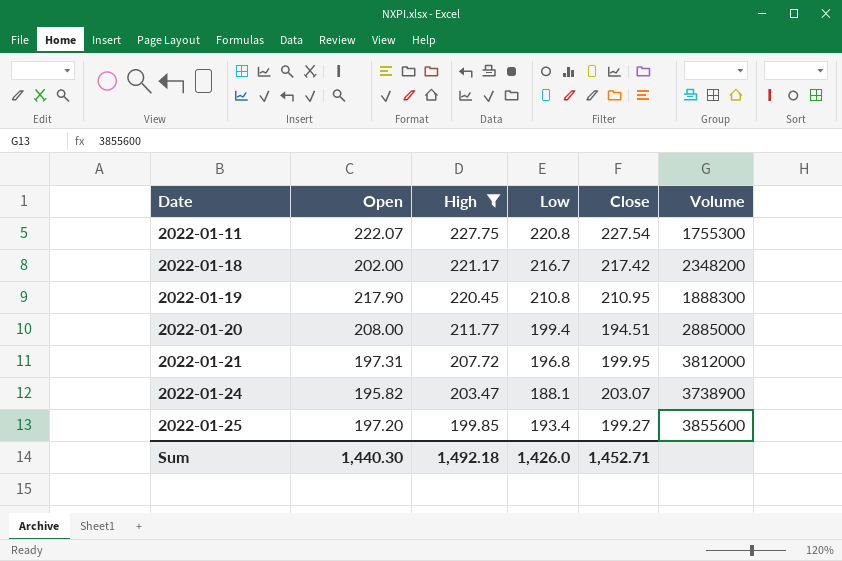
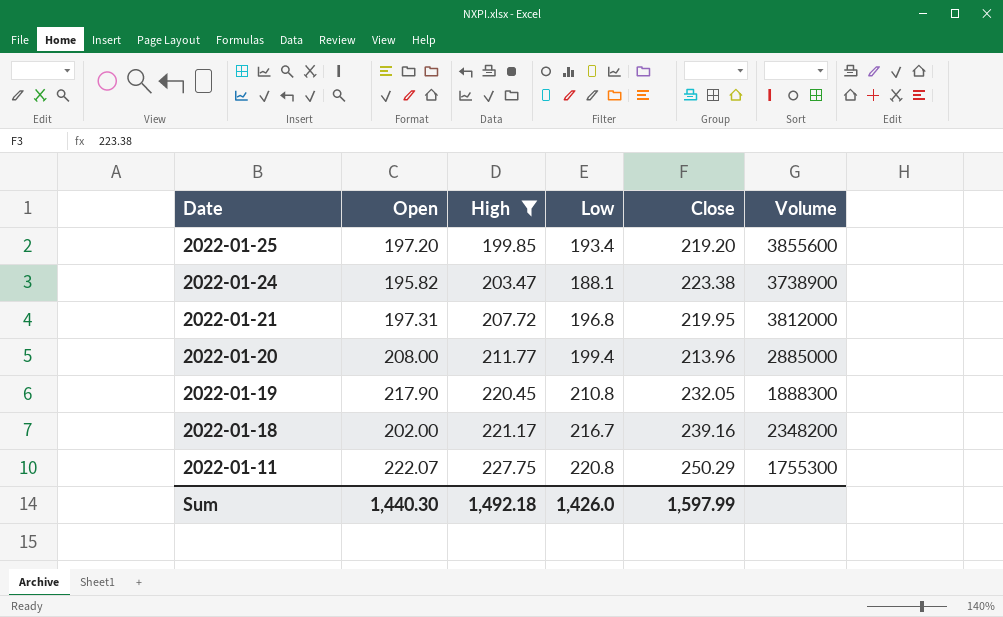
row order: Date ascending -> Date descending
2022-01-25 | Close: 199.27 -> 219.20
2022-01-24 | Close: 203.07 -> 223.38
2022-01-21 | Close: 199.95 -> 219.95
2022-01-20 | Close: 194.51 -> 213.96
2022-01-19 | Close: 210.95 -> 232.05
2022-01-18 | Close: 217.42 -> 239.16
2022-01-11 | Close: 227.54 -> 250.29
Sum | Close: 1,452.71 -> 1,597.99

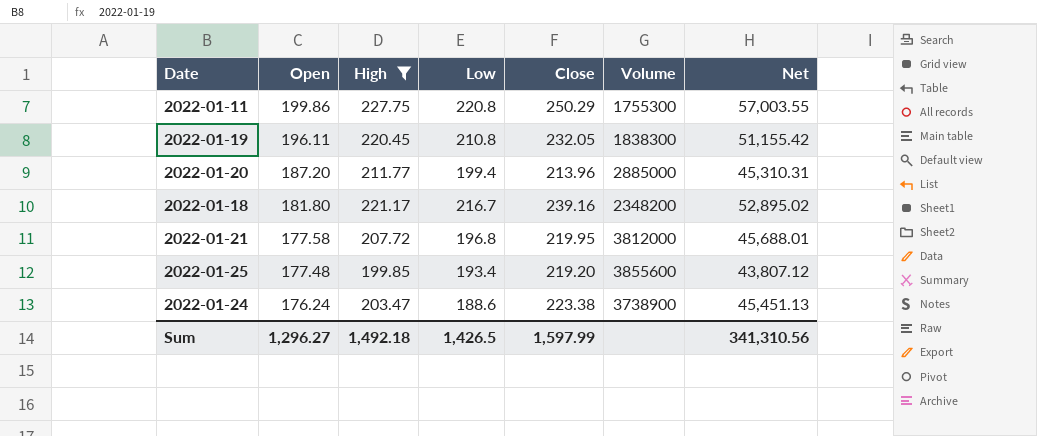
row order: Date descending -> Open descending
column Net | formula: none -> [High] * [Close]
2022-01-11 | Open: 222.07 -> 199.86
2022-01-19 | Open: 217.90 -> 196.11
2022-01-19 | Volume: 1888300 -> 1838300
2022-01-20 | Open: 208.00 -> 187.20
2022-01-18 | Open: 202.00 -> 181.80
2022-01-21 | Open: 197.31 -> 177.58
2022-01-25 | Open: 197.20 -> 177.48
2022-01-24 | Open: 195.82 -> 176.24
2022-01-24 | Low: 188.1 -> 188.6
Sum | Open: 1,440.30 -> 1,296.27
Sum | Low: 1,426.0 -> 1,426.5

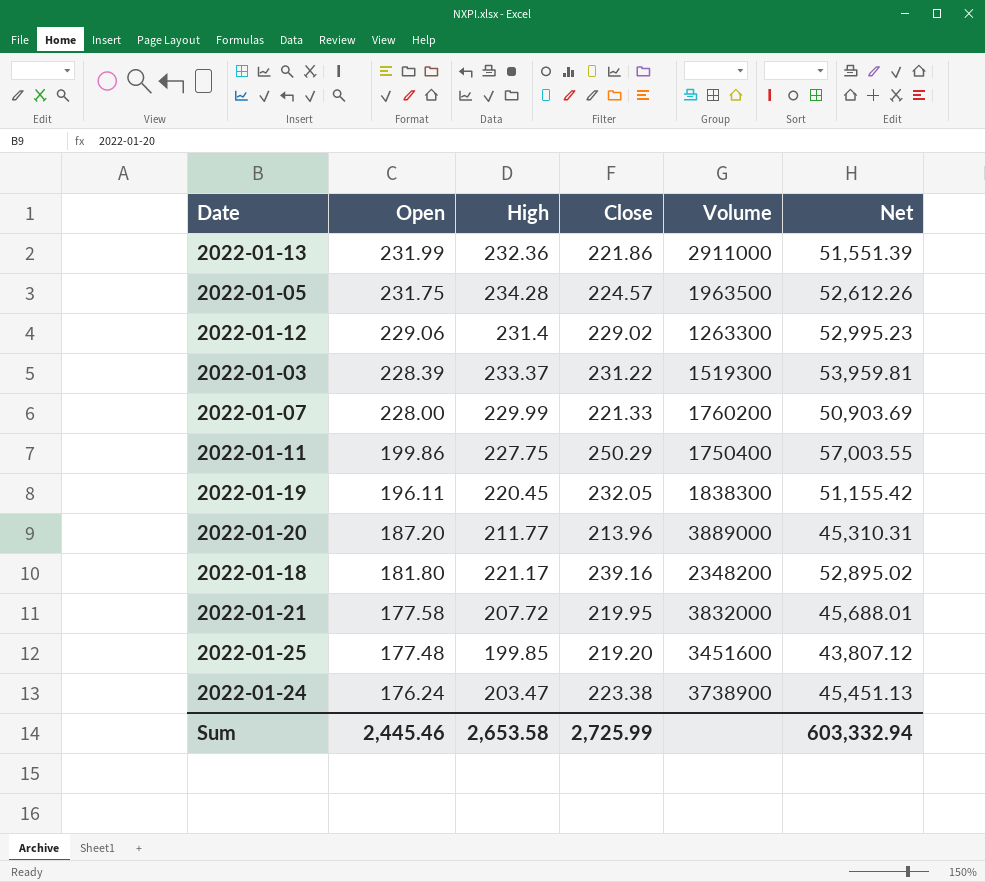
filter: High <= 227.75 -> none
column Low | position: 4 -> none
2022-01-11 | Volume: 1755300 -> 1750400
2022-01-20 | Volume: 2885000 -> 3889000
2022-01-21 | Volume: 3812000 -> 3832000
2022-01-25 | Volume: 3855600 -> 3451600
Sum | Open: 1,296.27 -> 2,445.46
Sum | High: 1,492.18 -> 2,653.58
Sum | Close: 1,597.99 -> 2,725.99
Sum | Net: 341,310.56 -> 603,332.94

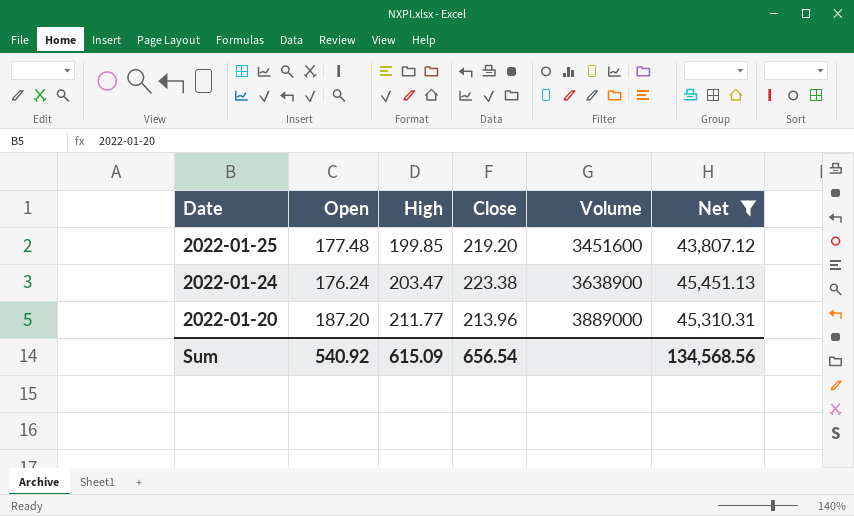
filter: none -> Net <= 45,451.13
row order: Open descending -> Date descending
2022-01-24 | Volume: 3738900 -> 3638900
Sum | Open: 2,445.46 -> 540.92
Sum | High: 2,653.58 -> 615.09
Sum | Close: 2,725.99 -> 656.54
Sum | Net: 603,332.94 -> 134,568.56

